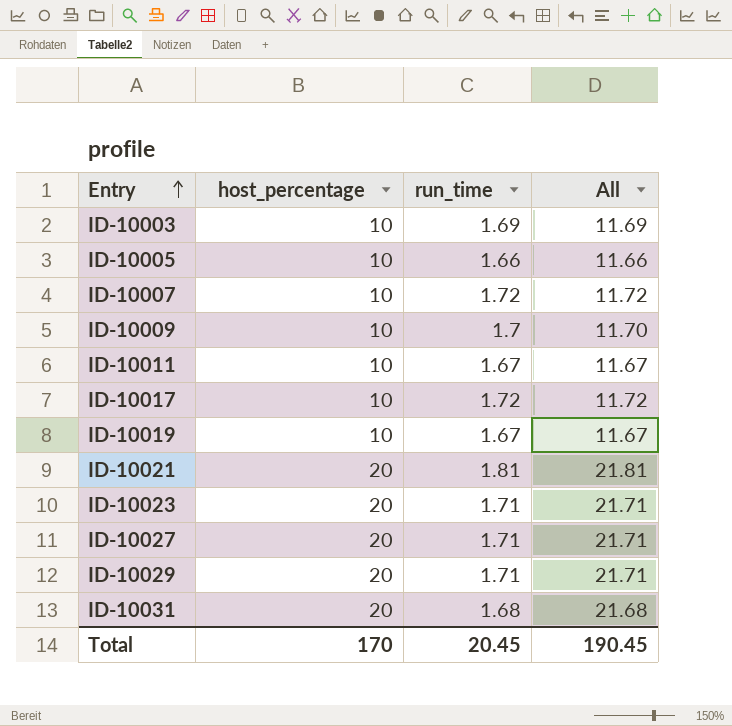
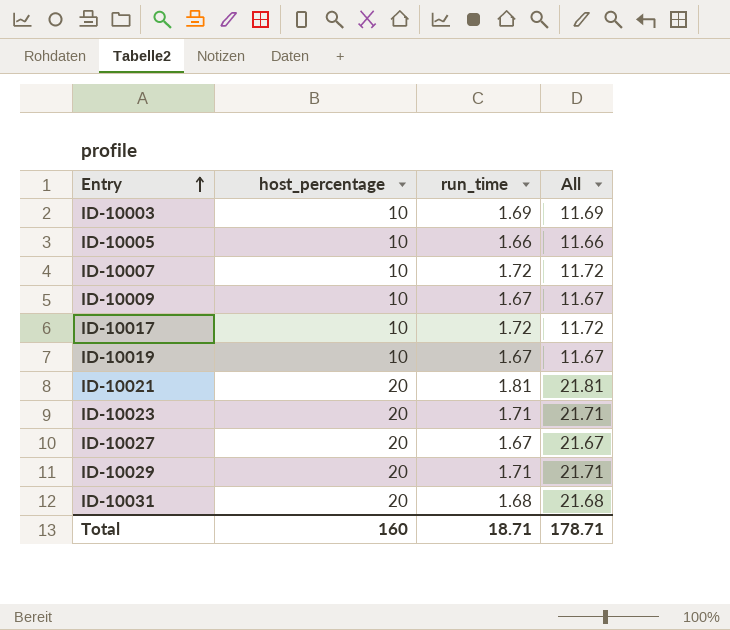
row ID-10011: 10 | 1.67 | 11.67 -> none
ID-10009 | run_time: 1.7 -> 1.67
ID-10009 | All: 11.70 -> 11.67
ID-10027 | run_time: 1.71 -> 1.67
ID-10027 | All: 21.71 -> 21.67
Total | host_percentage: 170 -> 160
Total | run_time: 20.45 -> 18.71
Total | All: 190.45 -> 178.71

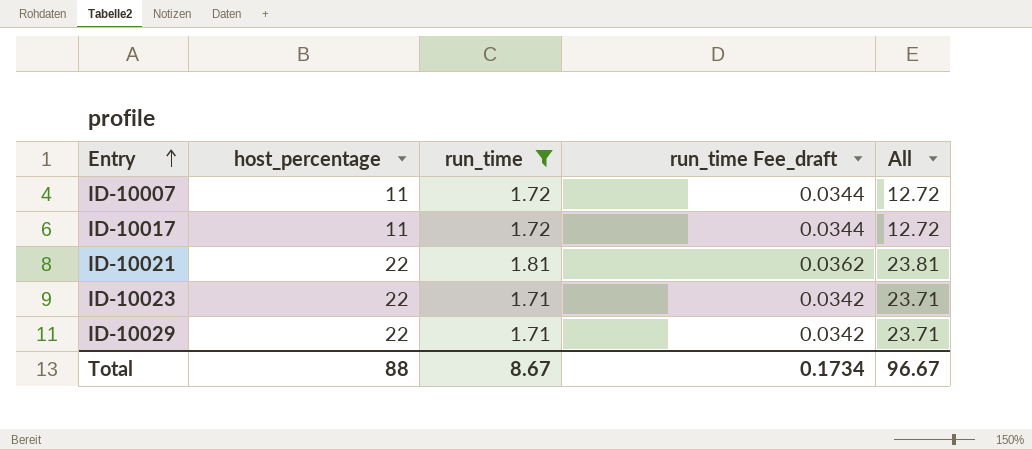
filter: none -> run_time >= 1.71
column run_time Fee_draft | formula: none -> [run_time] * 0.02
ID-10007 | host_percentage: 10 -> 11
ID-10007 | All: 11.72 -> 12.72
ID-10017 | host_percentage: 10 -> 11
ID-10017 | All: 11.72 -> 12.72
ID-10021 | host_percentage: 20 -> 22
ID-10021 | All: 21.81 -> 23.81
ID-10023 | host_percentage: 20 -> 22
ID-10023 | All: 21.71 -> 23.71
ID-10029 | host_percentage: 20 -> 22
ID-10029 | All: 21.71 -> 23.71
Total | host_percentage: 160 -> 88
Total | run_time: 18.71 -> 8.67
Total | All: 178.71 -> 96.67

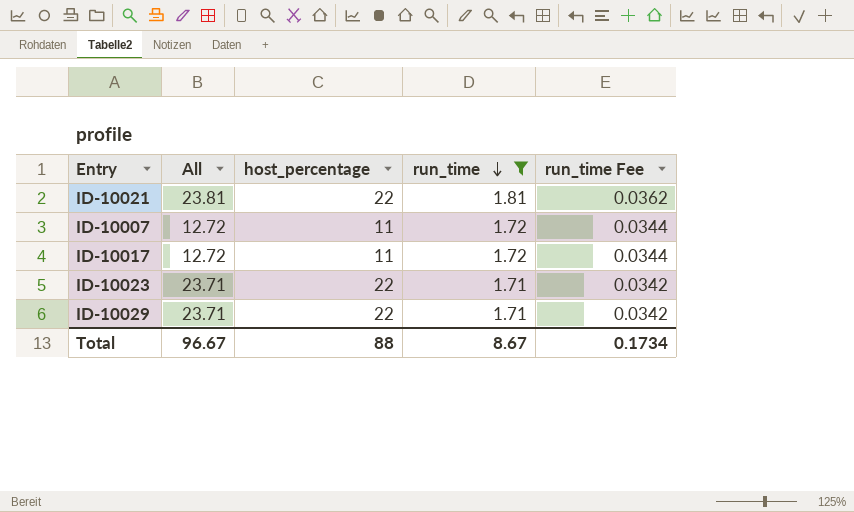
row order: Entry ascending -> run_time descending
column All | position: 5 -> 2
column name: run_time Fee_draft -> run_time Fee

